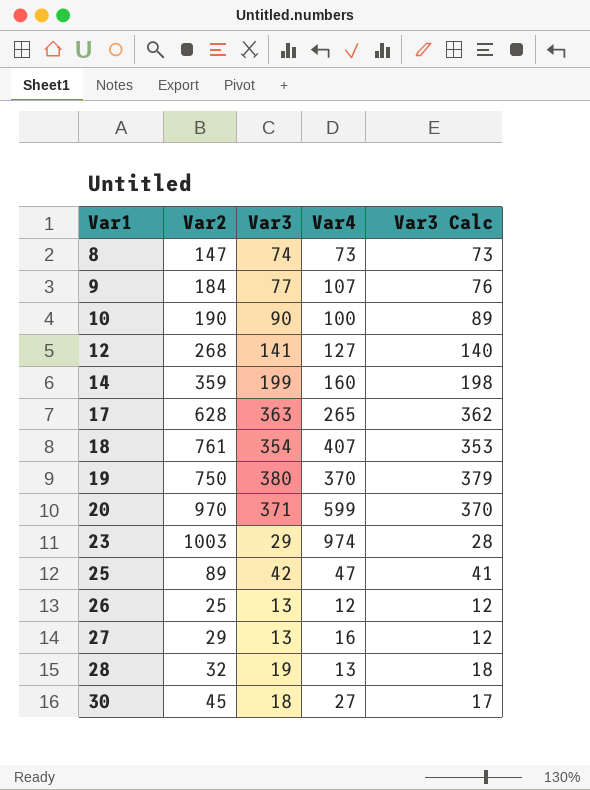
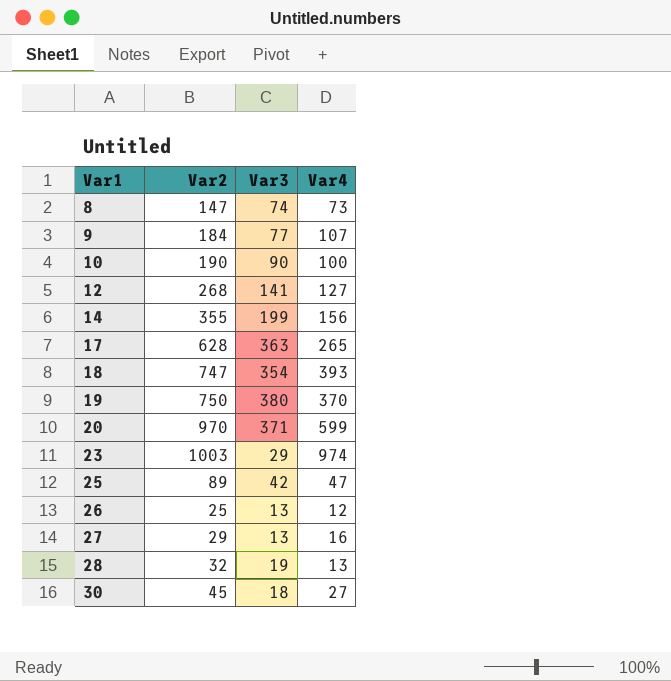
column Var3 Calc | formula: [Var3] - 1 -> none
14 | Var2: 359 -> 355
14 | Var4: 160 -> 156
18 | Var2: 761 -> 747
18 | Var4: 407 -> 393

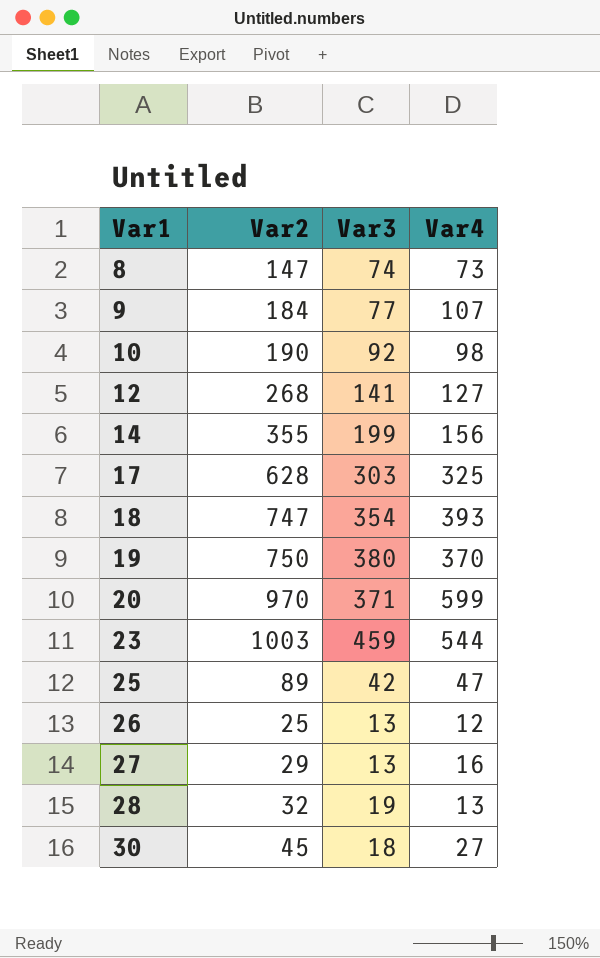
10 | Var3: 90 -> 92
10 | Var4: 100 -> 98
17 | Var3: 363 -> 303
17 | Var4: 265 -> 325
23 | Var3: 29 -> 459
23 | Var4: 974 -> 544

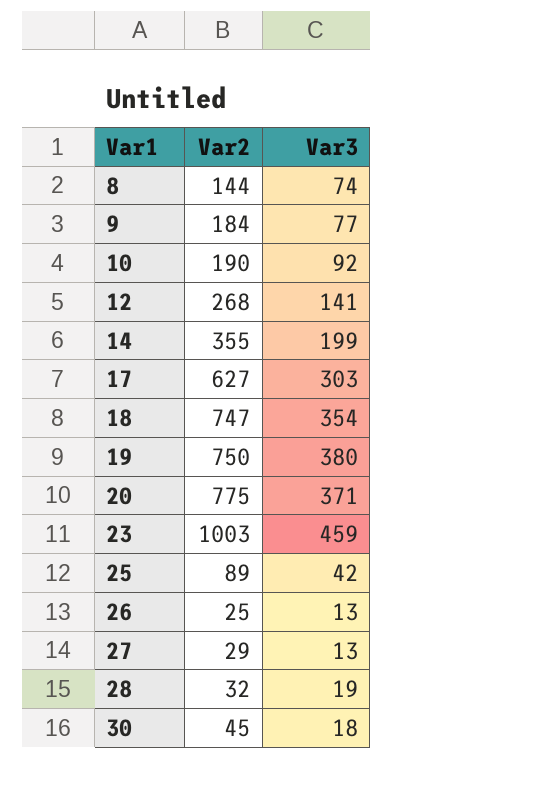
column Var4 | formula: [Var2] - [Var3] -> none
8 | Var2: 147 -> 144
17 | Var2: 628 -> 627
20 | Var2: 970 -> 775

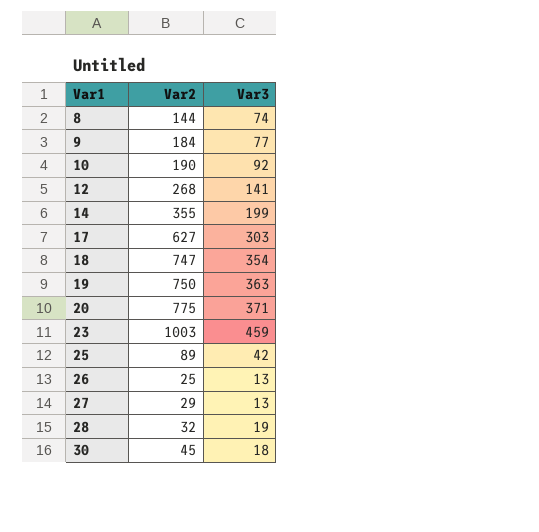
19 | Var3: 380 -> 363

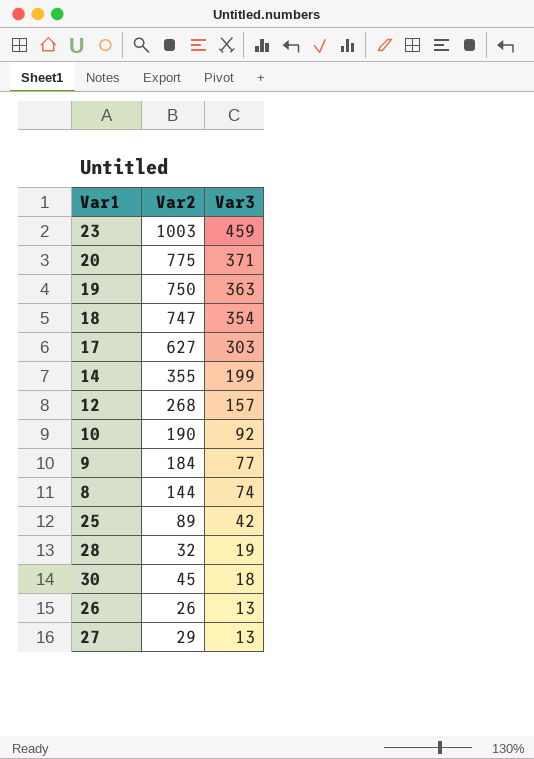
row order: Var1 ascending -> Var3 descending
12 | Var3: 141 -> 157
26 | Var2: 25 -> 26

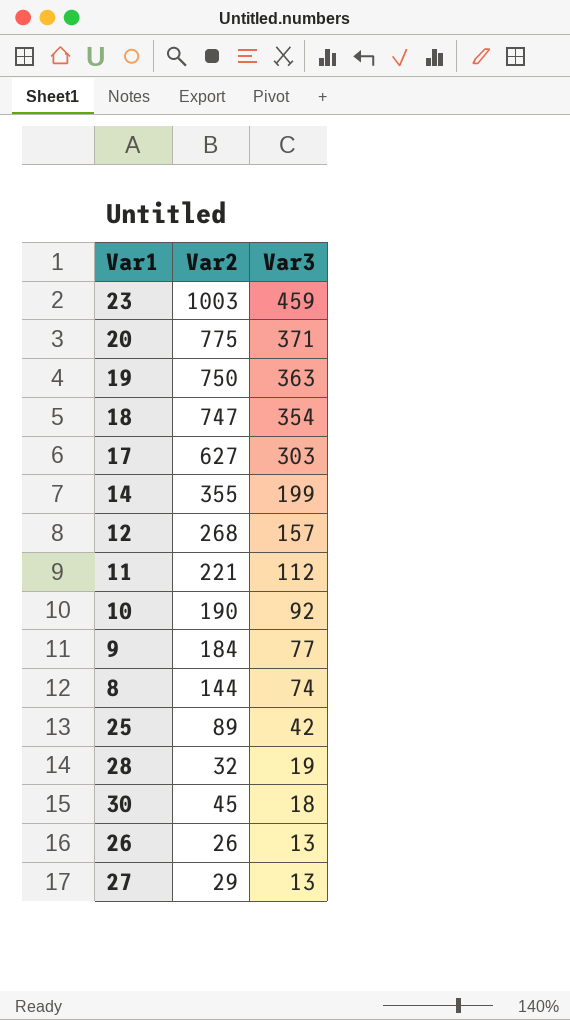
row 11: none -> 221 | 112

